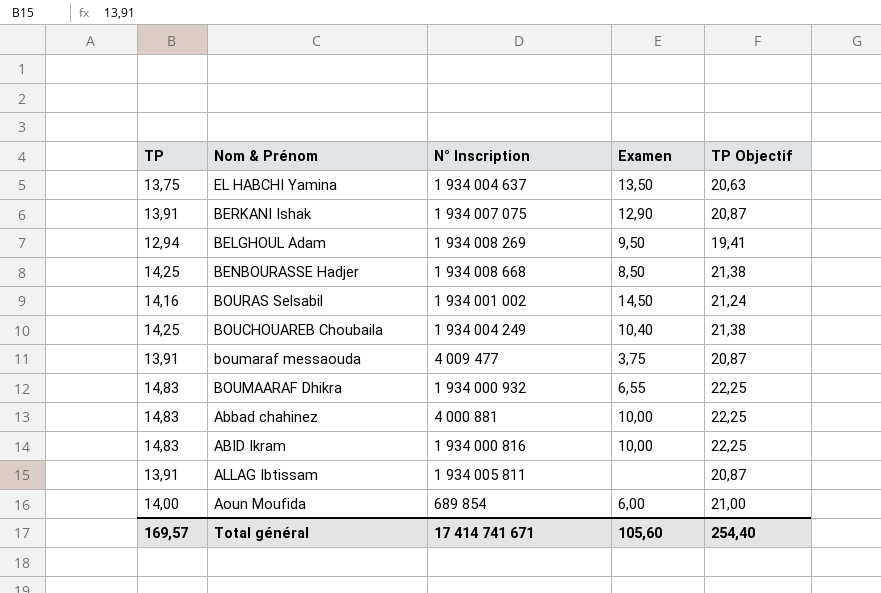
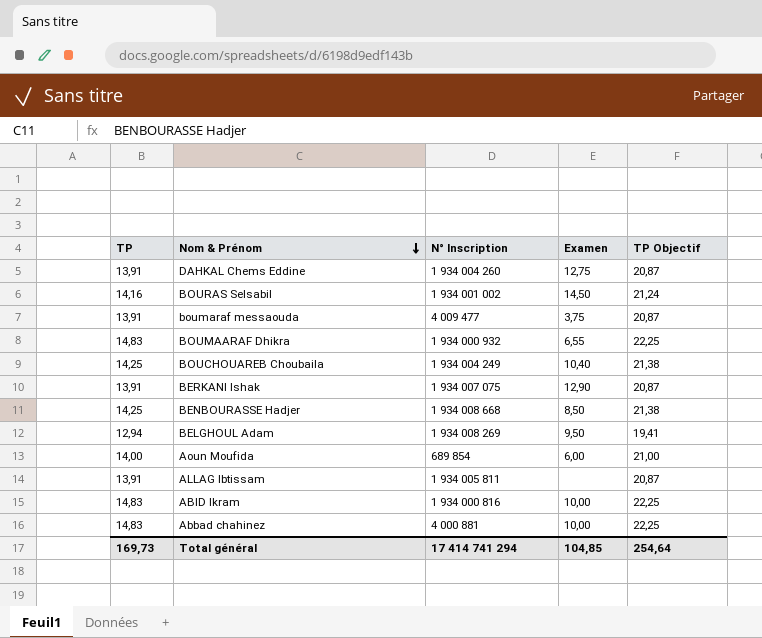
row order: none -> Nom & Prénom descending
row EL HABCHI Yamina: 13,75 | 1 934 004 637 | 13,50 | 20,63 -> none
row DAHKAL Chems Eddine: none -> 13,91 | 1 934 004 260 | 12,75 | 20,87
Total général | TP: 169,57 -> 169,73
Total général | N° Inscription: 17 414 741 671 -> 17 414 741 294
Total général | Examen: 105,60 -> 104,85
Total général | TP Objectif: 254,40 -> 254,64

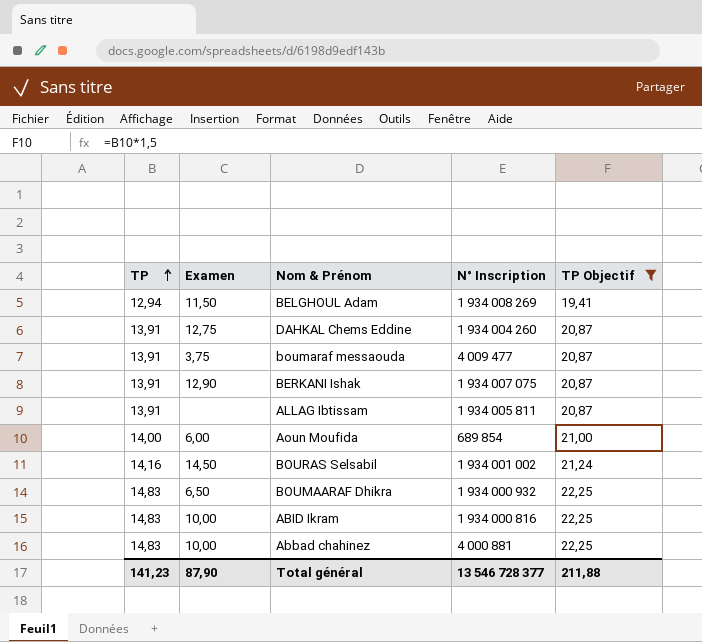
filter: none -> TP Objectif != 21,38
row order: Nom & Prénom descending -> TP ascending
column Examen | position: 4 -> 2
BELGHOUL Adam | Examen: 9,50 -> 11,50
BOUMAARAF Dhikra | Examen: 6,55 -> 6,50
Total général | TP: 169,73 -> 141,23
Total général | Examen: 104,85 -> 87,90
Total général | N° Inscription: 17 414 741 294 -> 13 546 728 377
Total général | TP Objectif: 254,64 -> 211,88

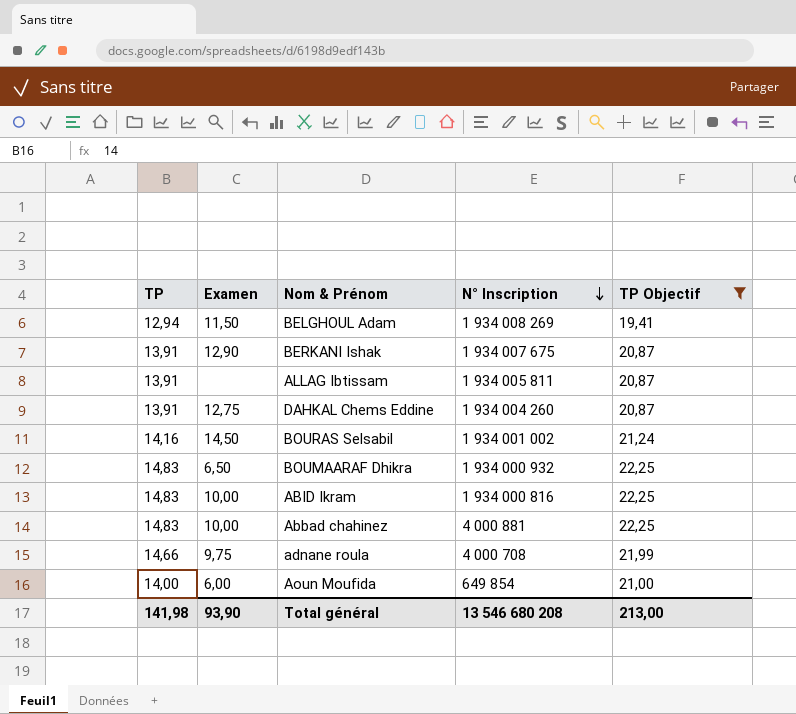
row order: TP ascending -> N° Inscription descending
row boumaraf messaouda: 13,91 | 3,75 | 4 009 477 | 20,87 -> none
BERKANI Ishak | N° Inscription: 1 934 007 075 -> 1 934 007 675
row adnane roula: none -> 14,66 | 9,75 | 4 000 708 | 21,99
Aoun Moufida | N° Inscription: 689 854 -> 649 854
Total général | TP: 141,23 -> 141,98
Total général | Examen: 87,90 -> 93,90
Total général | N° Inscription: 13 546 728 377 -> 13 546 680 208
Total général | TP Objectif: 211,88 -> 213,00

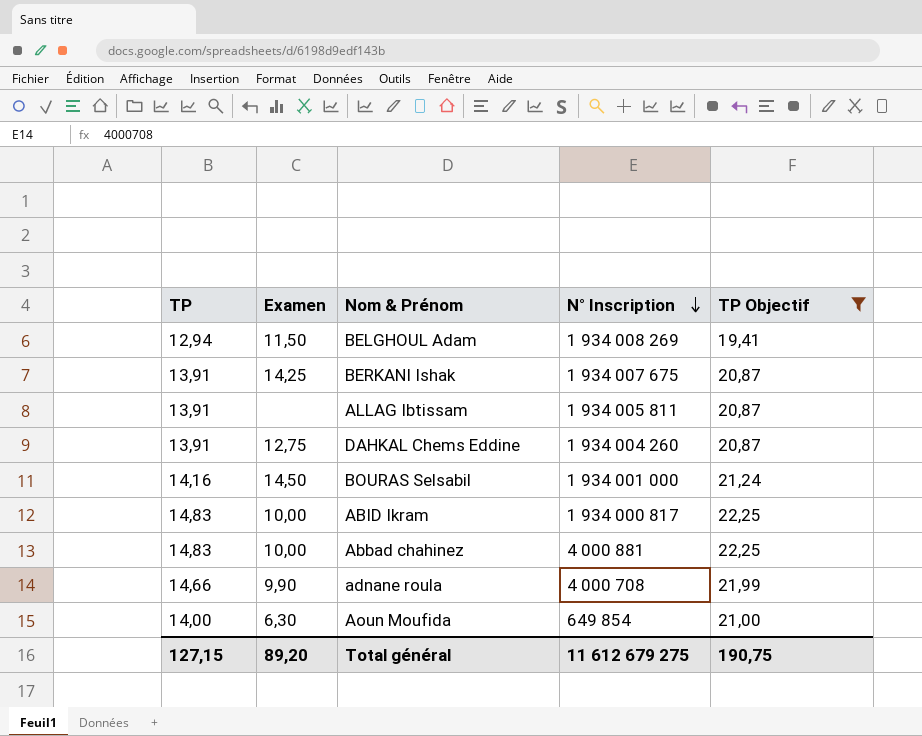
row BOUMAARAF Dhikra: 14,83 | 6,50 | 1 934 000 932 | 22,25 -> none
BERKANI Ishak | Examen: 12,90 -> 14,25
BOURAS Selsabil | N° Inscription: 1 934 001 002 -> 1 934 001 000
ABID Ikram | N° Inscription: 1 934 000 816 -> 1 934 000 817
adnane roula | Examen: 9,75 -> 9,90
Aoun Moufida | Examen: 6,00 -> 6,30
Total général | TP: 141,98 -> 127,15
Total général | Examen: 93,90 -> 89,20
Total général | N° Inscription: 13 546 680 208 -> 11 612 679 275
Total général | TP Objectif: 213,00 -> 190,75

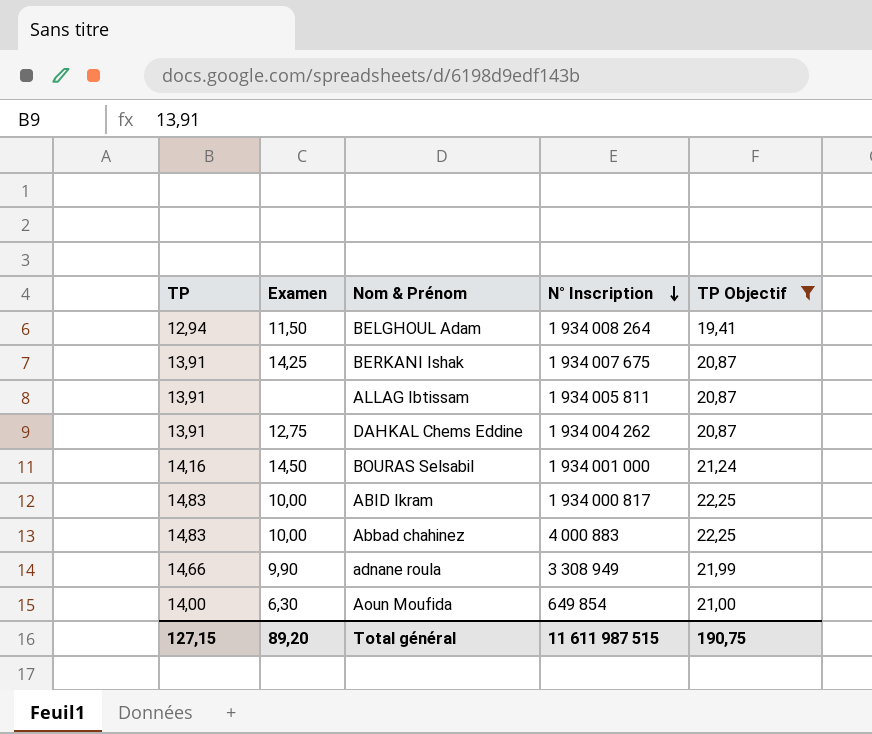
BELGHOUL Adam | N° Inscription: 1 934 008 269 -> 1 934 008 264
DAHKAL Chems Eddine | N° Inscription: 1 934 004 260 -> 1 934 004 262
Abbad chahinez | N° Inscription: 4 000 881 -> 4 000 883
adnane roula | N° Inscription: 4 000 708 -> 3 308 949
Total général | N° Inscription: 11 612 679 275 -> 11 611 987 515

